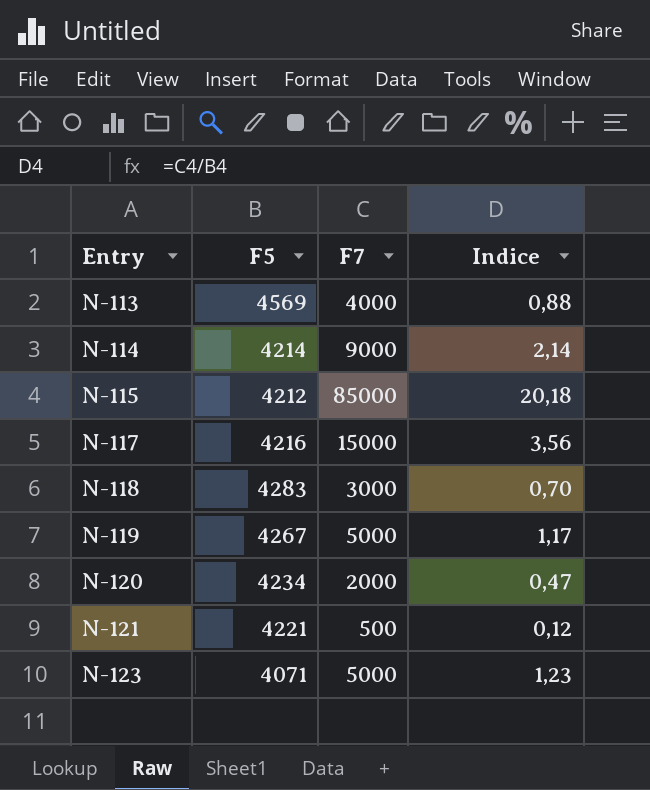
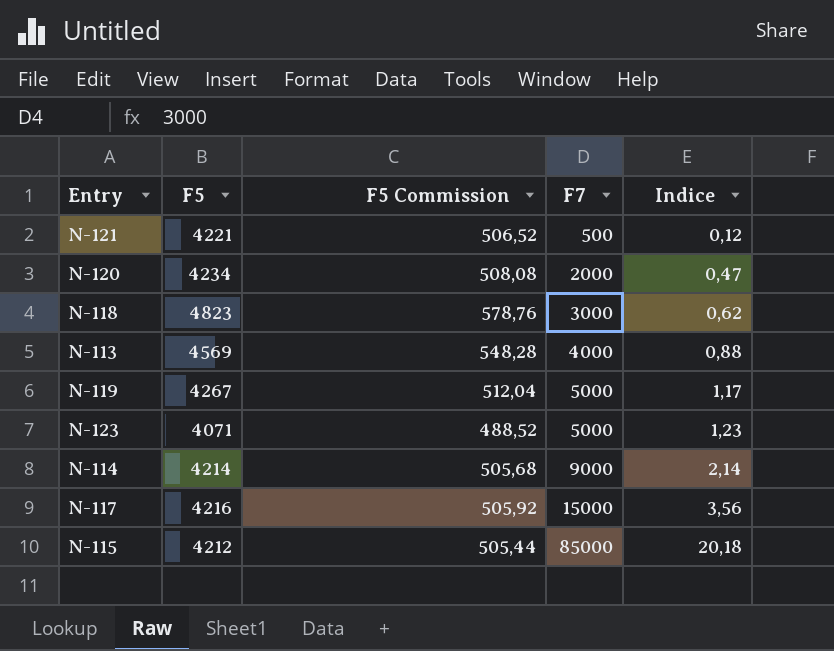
row order: Entry ascending -> F7 ascending
column F5 Commission | formula: none -> [F5] * 0,12
N-118 | F5: 4283 -> 4823
N-118 | Indice: 0,70 -> 0,62

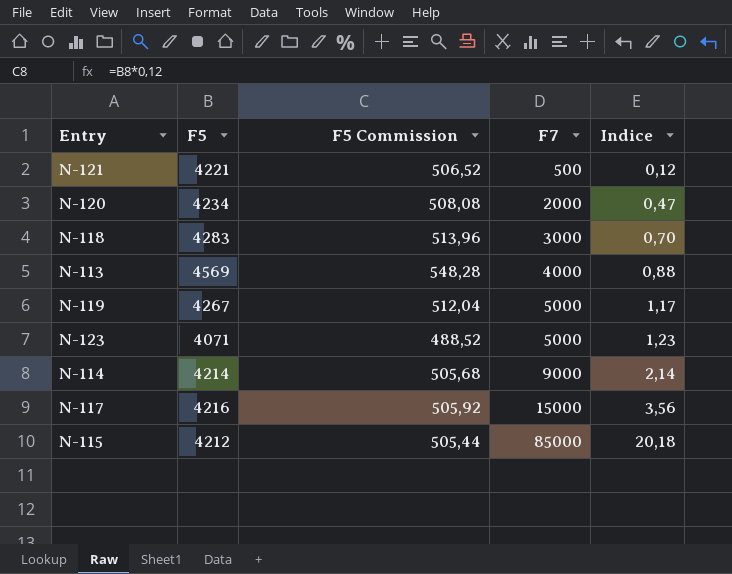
N-118 | F5: 4823 -> 4283
N-118 | F5 Commission: 578,76 -> 513,96
N-118 | Indice: 0,62 -> 0,70

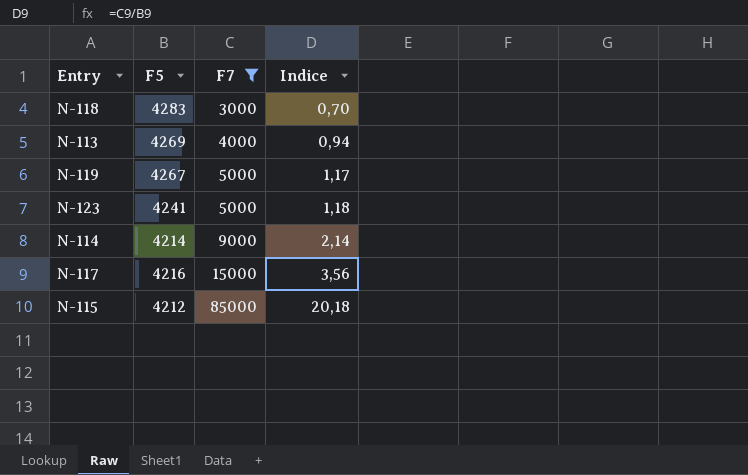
filter: none -> F7 >= 3000
column F5 Commission | formula: [F5] * 0,12 -> none
N-113 | F5: 4569 -> 4269
N-113 | Indice: 0,88 -> 0,94
N-123 | F5: 4071 -> 4241
N-123 | Indice: 1,23 -> 1,18

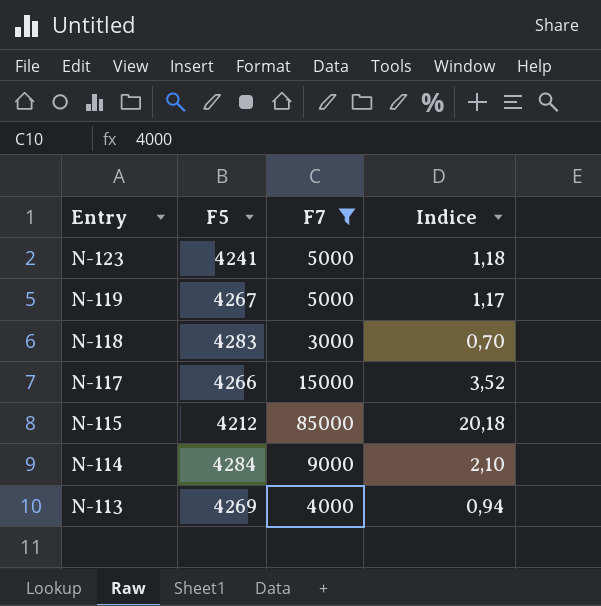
row order: F7 ascending -> Entry descending
N-117 | F5: 4216 -> 4266
N-117 | Indice: 3,56 -> 3,52
N-114 | F5: 4214 -> 4284
N-114 | Indice: 2,14 -> 2,10

